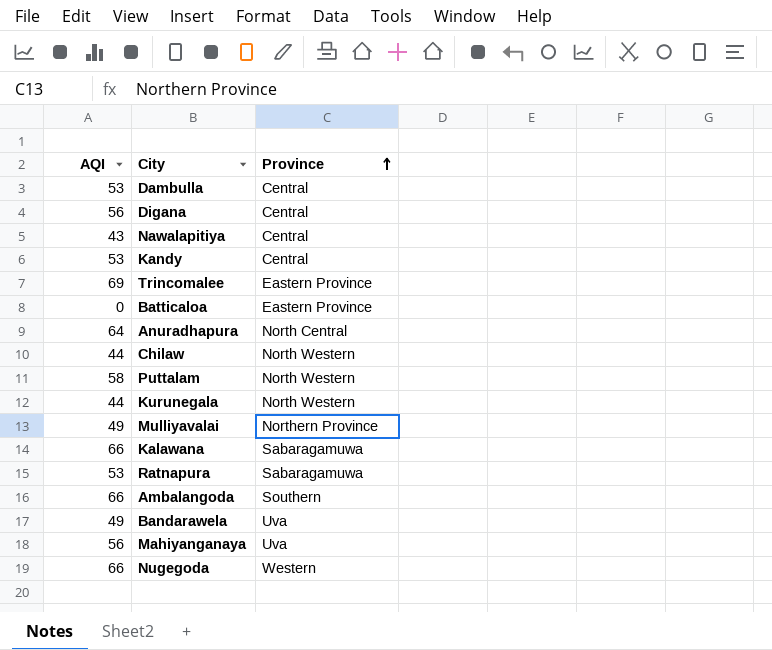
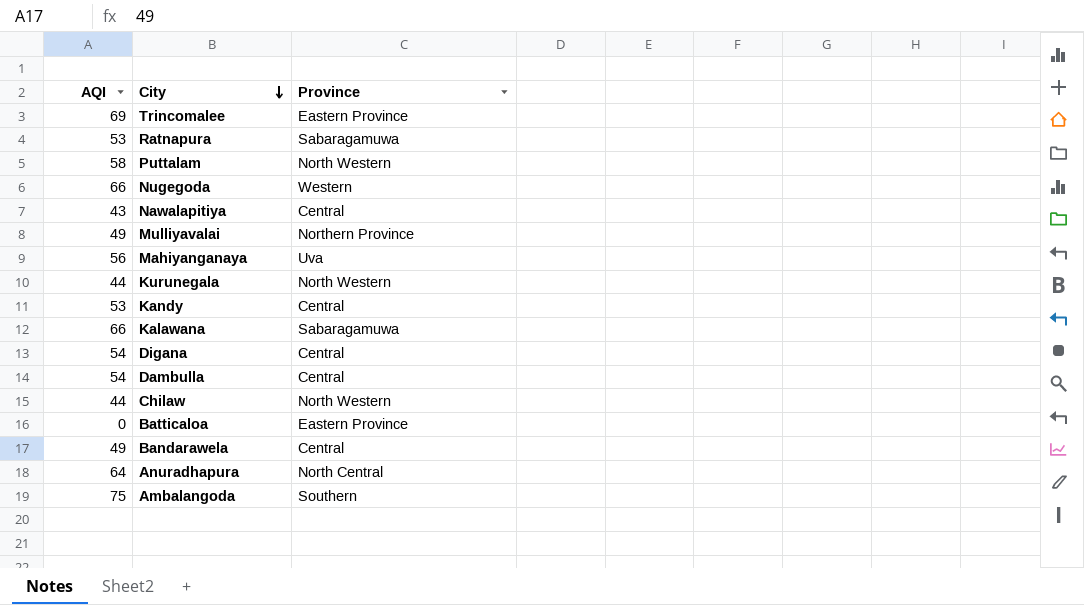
row order: Province ascending -> City descending
Digana | AQI: 56 -> 54
Dambulla | AQI: 53 -> 54
Bandarawela | Province: Uva -> Central
Ambalangoda | AQI: 66 -> 75

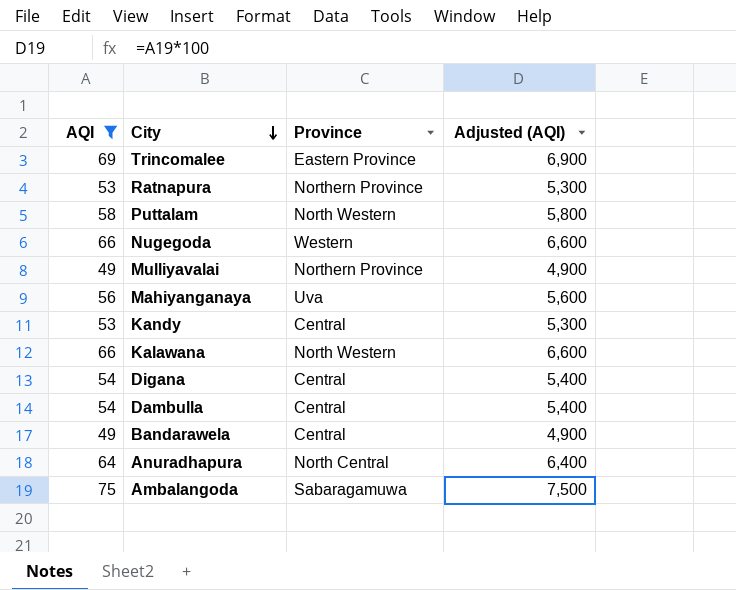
filter: none -> AQI >= 49
column Adjusted (AQI) | formula: none -> [AQI] * 100
Ratnapura | Province: Sabaragamuwa -> Northern Province
Kalawana | Province: Sabaragamuwa -> North Western
Ambalangoda | Province: Southern -> Sabaragamuwa

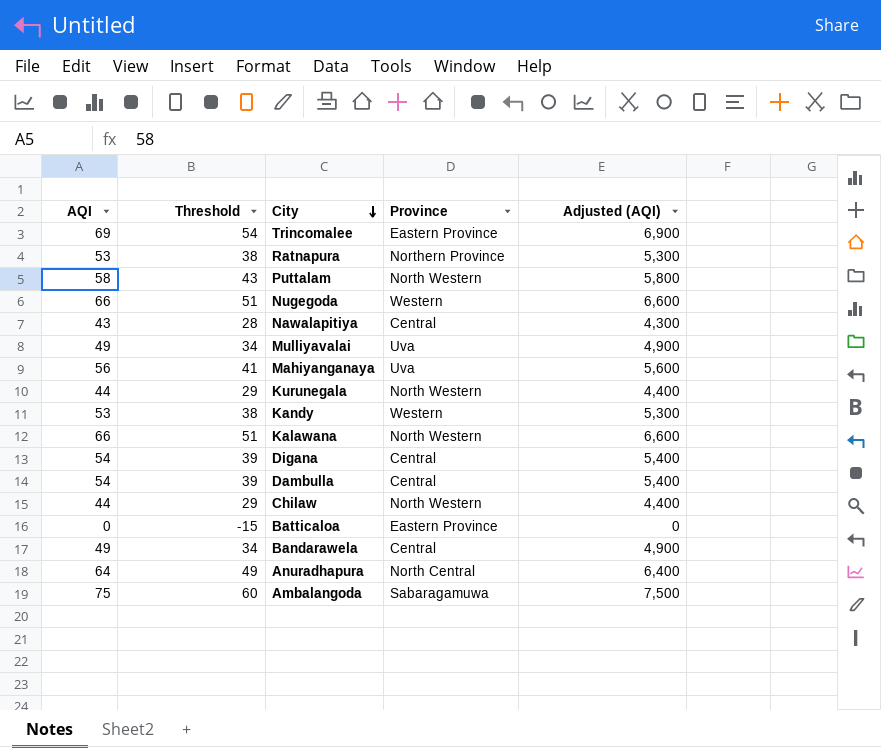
filter: AQI >= 49 -> none
column Threshold | formula: none -> [AQI] - 15
Mulliyavalai | Province: Northern Province -> Uva
Kandy | Province: Central -> Western

